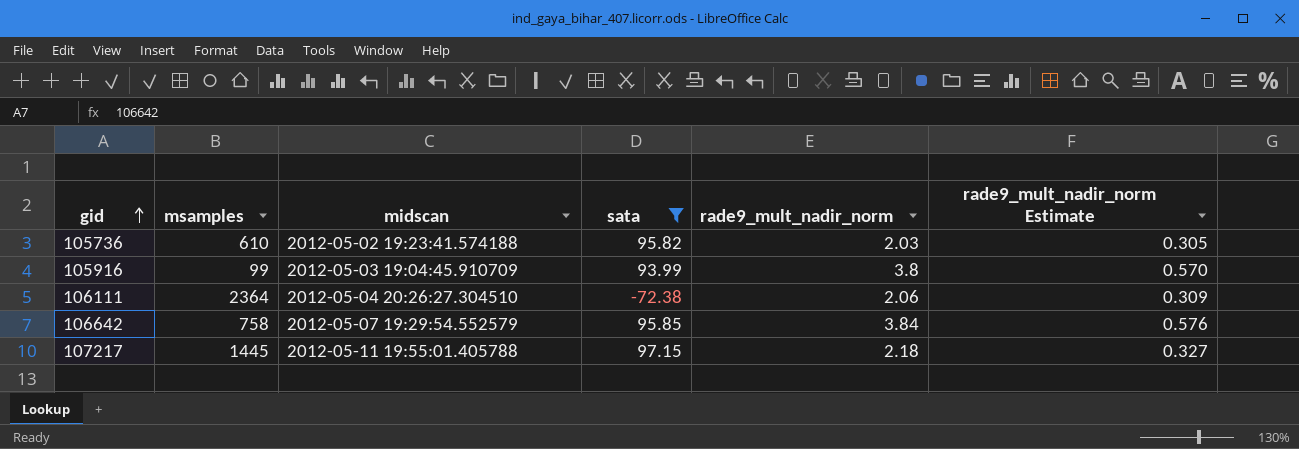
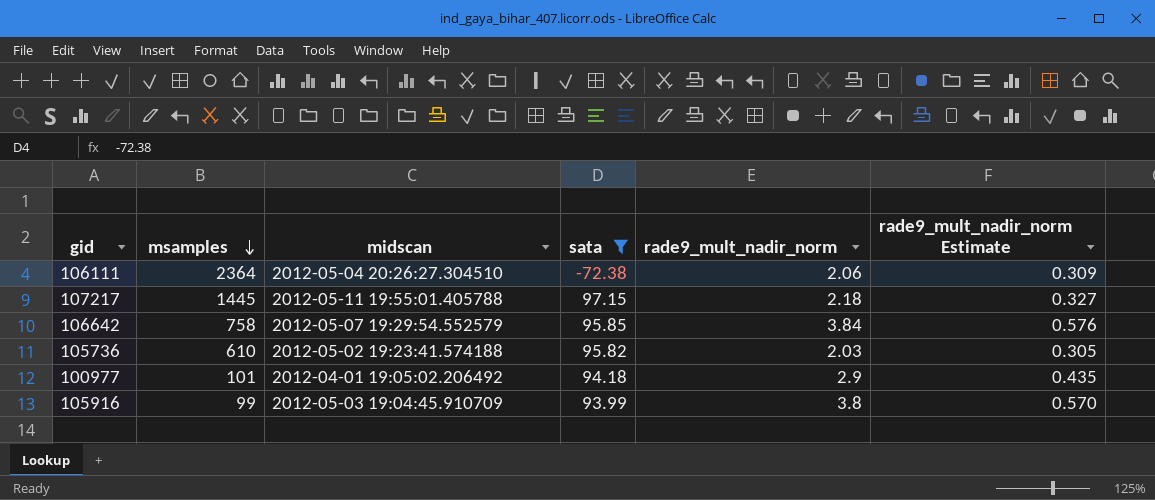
row order: gid ascending -> msamples descending
row 100977: none -> 101 | 2012-04-01 19:05:02.206492 | 94.18 | 2.9 | 0.435

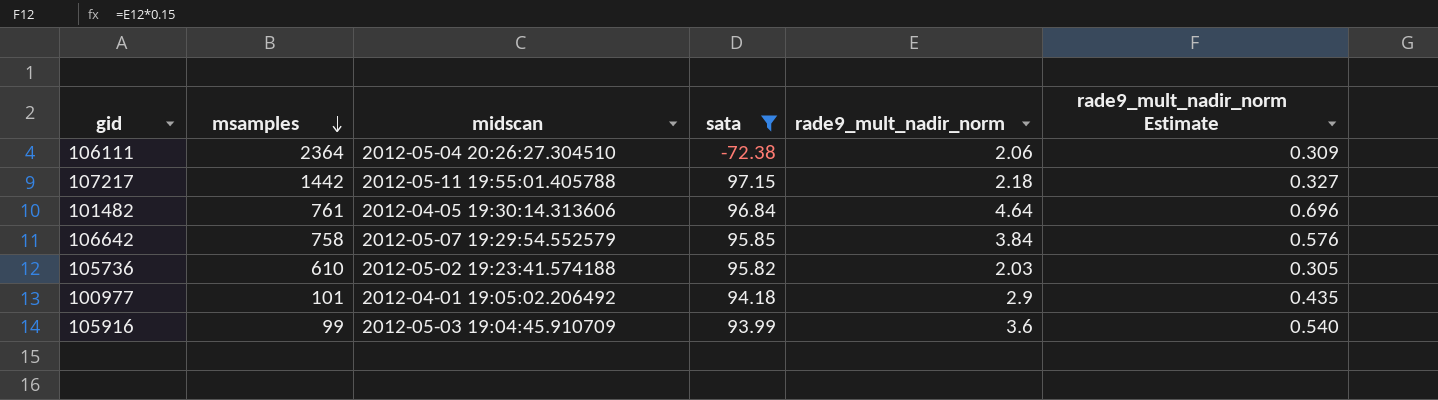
107217 | msamples: 1445 -> 1442
row 101482: none -> 761 | 2012-04-05 19:30:14.313606 | 96.84 | 4.64 | 0.696
105916 | rade9_mult_nadir_norm: 3.8 -> 3.6
105916 | rade9_mult_nadir_norm Estimate: 0.570 -> 0.540

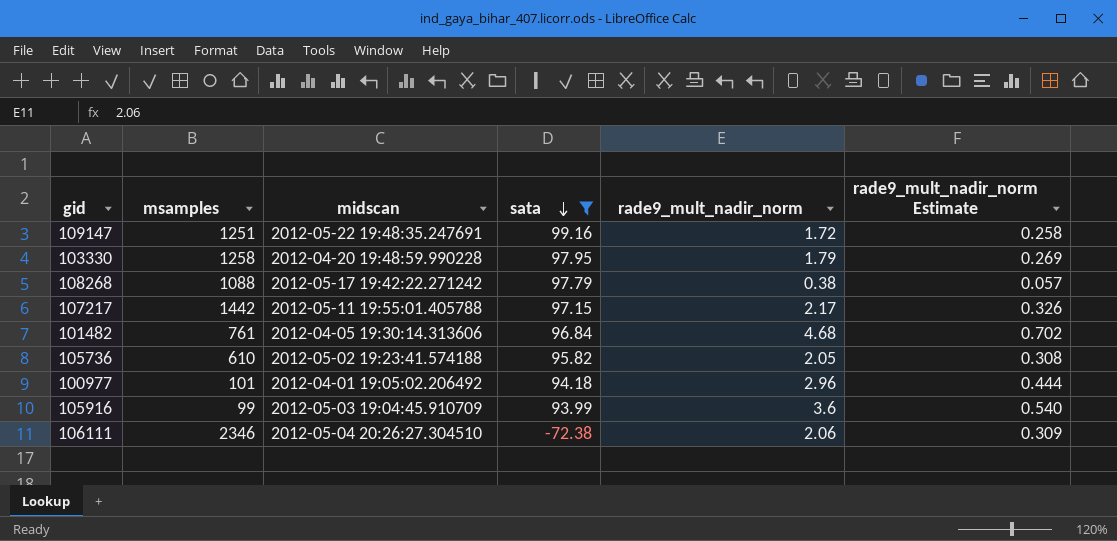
row order: msamples descending -> sata descending
row 106642: 758 | 2012-05-07 19:29:54.552579 | 95.85 | 3.84 | 0.576 -> none
row 109147: none -> 1251 | 2012-05-22 19:48:35.247691 | 99.16 | 1.72 | 0.258
row 103330: none -> 1258 | 2012-04-20 19:48:59.990228 | 97.95 | 1.79 | 0.269
row 108268: none -> 1088 | 2012-05-17 19:42:22.271242 | 97.79 | 0.38 | 0.057
107217 | rade9_mult_nadir_norm: 2.18 -> 2.17
107217 | rade9_mult_nadir_norm Estimate: 0.327 -> 0.326
101482 | rade9_mult_nadir_norm: 4.64 -> 4.68
101482 | rade9_mult_nadir_norm Estimate: 0.696 -> 0.702
105736 | rade9_mult_nadir_norm: 2.03 -> 2.05
105736 | rade9_mult_nadir_norm Estimate: 0.305 -> 0.308
100977 | rade9_mult_nadir_norm: 2.9 -> 2.96
100977 | rade9_mult_nadir_norm Estimate: 0.435 -> 0.444
106111 | msamples: 2364 -> 2346

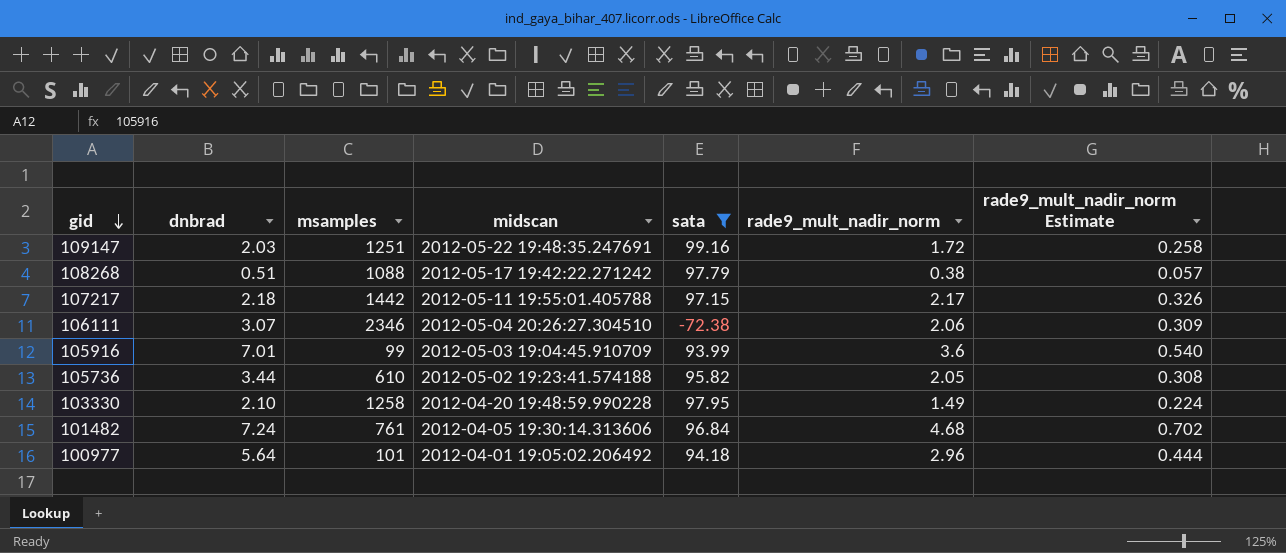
row order: sata descending -> gid descending
column dnbrad | position: none -> 2
103330 | rade9_mult_nadir_norm: 1.79 -> 1.49
103330 | rade9_mult_nadir_norm Estimate: 0.269 -> 0.224

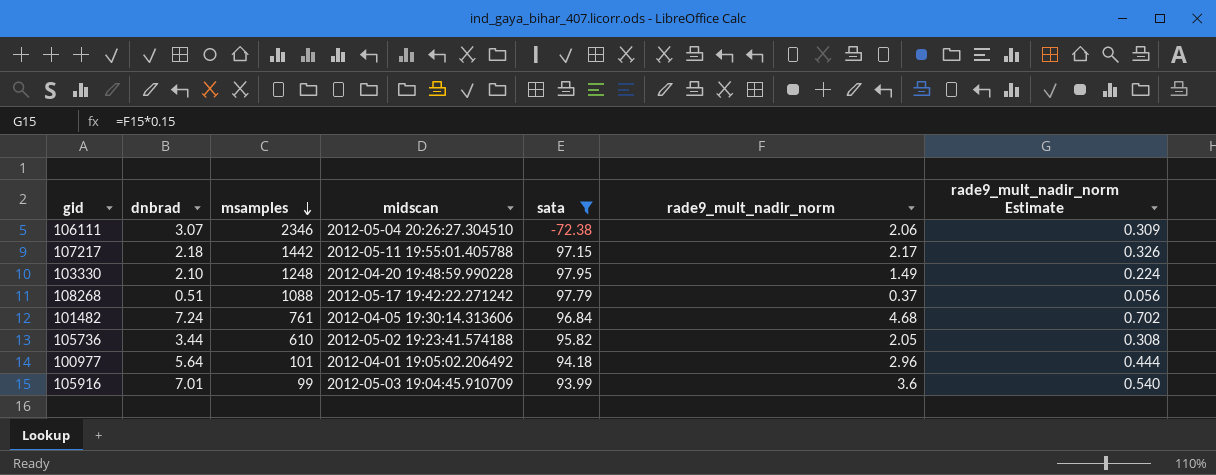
row order: gid descending -> msamples descending
row 109147: 2.03 | 1251 | 2012-05-22 19:48:35.247691 | 99.16 | 1.72 | 0.258 -> none
103330 | msamples: 1258 -> 1248
108268 | rade9_mult_nadir_norm: 0.38 -> 0.37
108268 | rade9_mult_nadir_norm Estimate: 0.057 -> 0.056

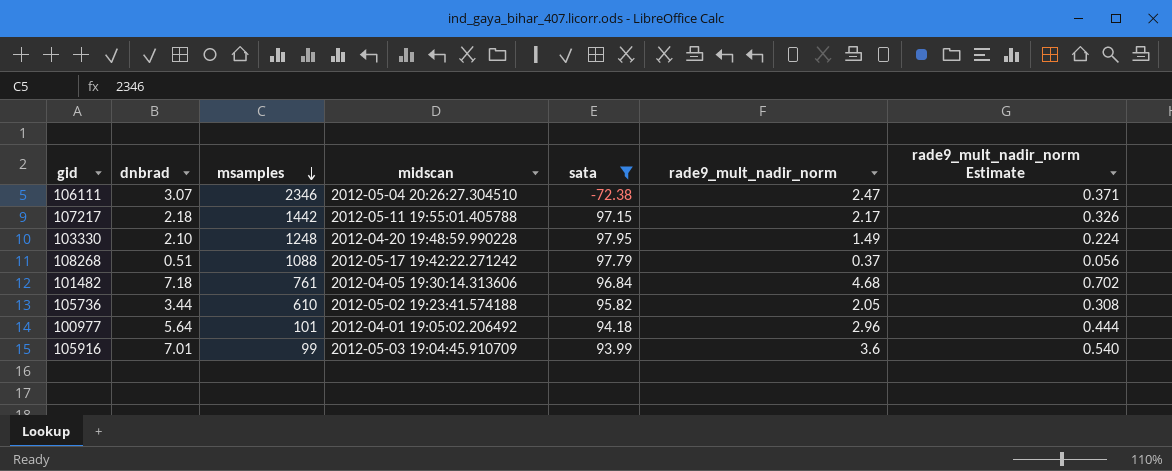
106111 | rade9_mult_nadir_norm: 2.06 -> 2.47
106111 | rade9_mult_nadir_norm Estimate: 0.309 -> 0.371
101482 | dnbrad: 7.24 -> 7.18

